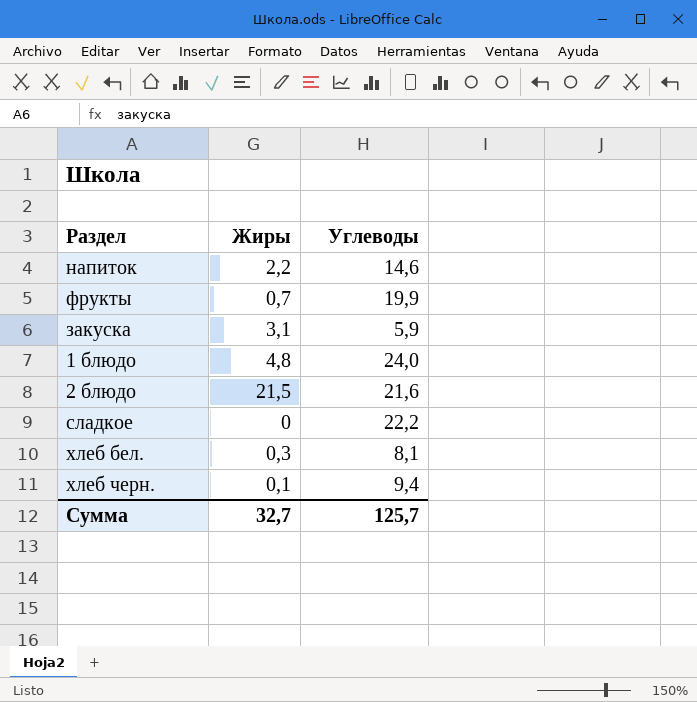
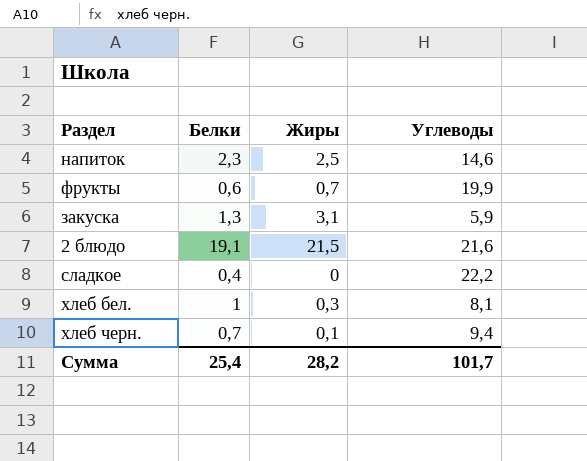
column Белки | position: none -> 2
row 1 блюдо: 4,8 | 24,0 -> none
напиток | Жиры: 2,2 -> 2,5
Сумма | Жиры: 32,7 -> 28,2
Сумма | Углеводы: 125,7 -> 101,7

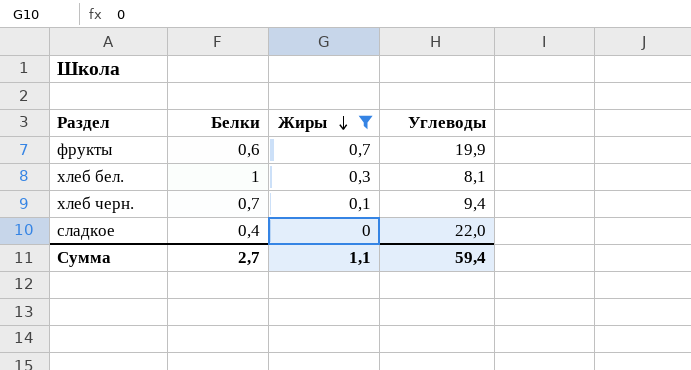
filter: none -> Жиры <= 0,7
row order: none -> Жиры descending
сладкое | Углеводы: 22,2 -> 22,0
Сумма | Белки: 25,4 -> 2,7
Сумма | Жиры: 28,2 -> 1,1
Сумма | Углеводы: 101,7 -> 59,4

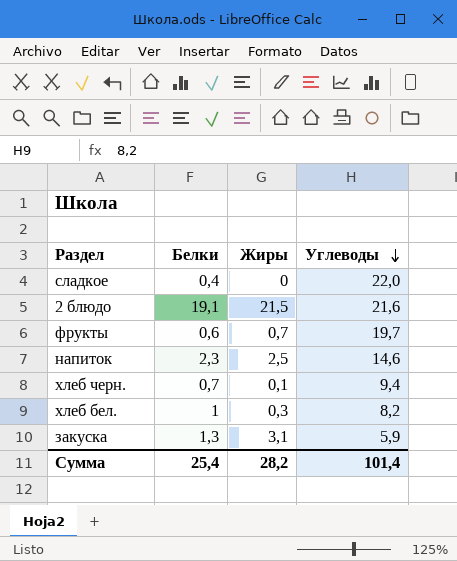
filter: Жиры <= 0,7 -> none
row order: Жиры descending -> Углеводы descending
фрукты | Углеводы: 19,9 -> 19,7
хлеб бел. | Углеводы: 8,1 -> 8,2
Сумма | Белки: 2,7 -> 25,4
Сумма | Жиры: 1,1 -> 28,2
Сумма | Углеводы: 59,4 -> 101,4

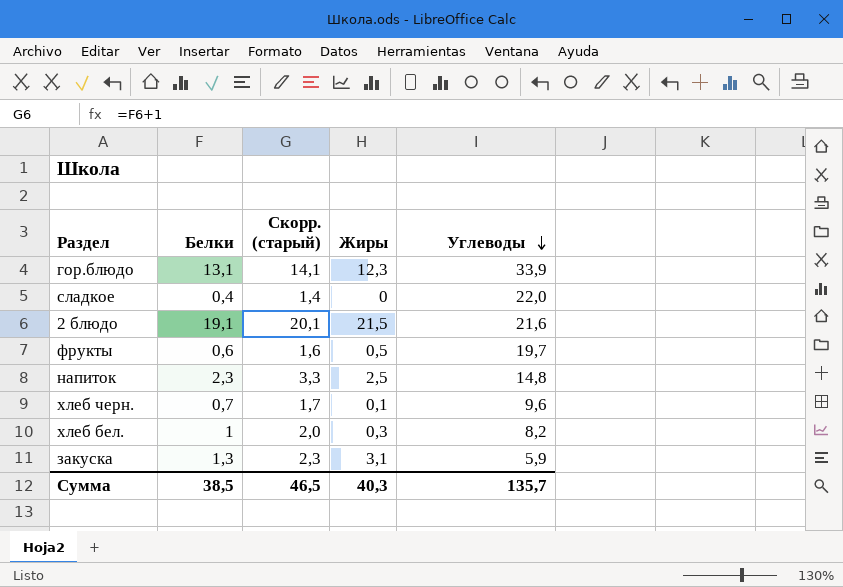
column Скорр. (старый) | formula: none -> [Белки] + 1
row гор.блюдо: none -> 13,1 | 14,1 | 12,3 | 33,9
фрукты | Жиры: 0,7 -> 0,5
напиток | Углеводы: 14,6 -> 14,8
хлеб черн. | Углеводы: 9,4 -> 9,6
Сумма | Белки: 25,4 -> 38,5
Сумма | Жиры: 28,2 -> 40,3
Сумма | Углеводы: 101,4 -> 135,7

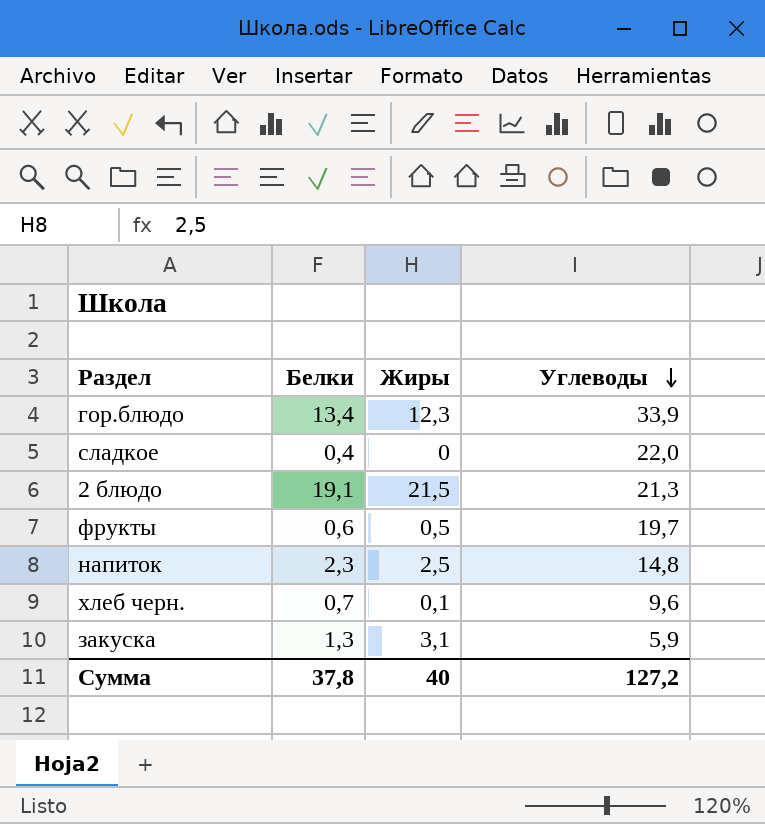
column Скорр. (старый) | formula: [Белки] + 1 -> none
row хлеб бел.: 1 | 2,0 | 0,3 | 8,2 -> none
гор.блюдо | Белки: 13,1 -> 13,4
2 блюдо | Углеводы: 21,6 -> 21,3
Сумма | Белки: 38,5 -> 37,8
Сумма | Жиры: 40,3 -> 40
Сумма | Углеводы: 135,7 -> 127,2

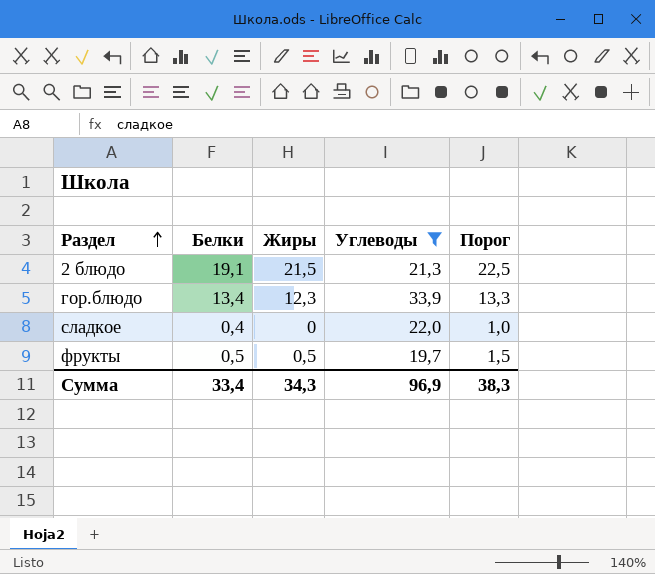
filter: none -> Углеводы >= 19,7
row order: Углеводы descending -> Раздел ascending
column Порог | formula: none -> [Жиры] + 1
фрукты | Белки: 0,6 -> 0,5
Сумма | Белки: 37,8 -> 33,4
Сумма | Жиры: 40 -> 34,3
Сумма | Углеводы: 127,2 -> 96,9

